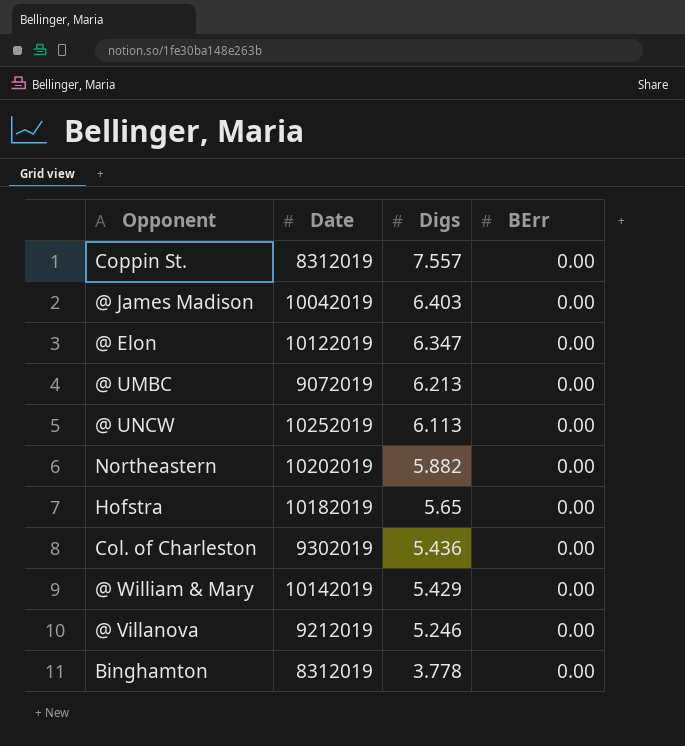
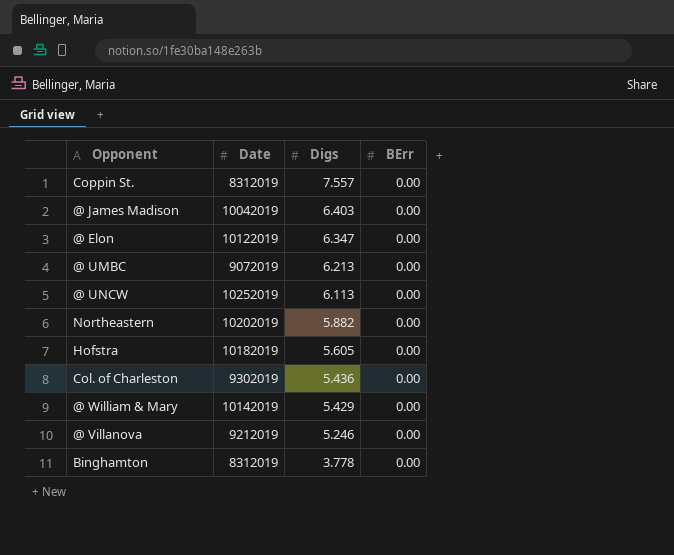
Hofstra | Digs: 5.65 -> 5.605

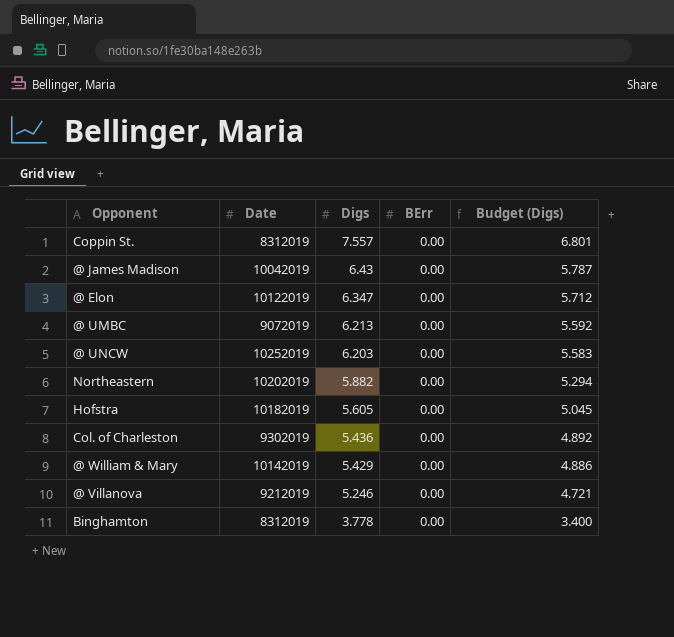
column Budget (Digs) | formula: none -> [Digs] * 0.9
@ James Madison | Digs: 6.403 -> 6.43
@ UNCW | Digs: 6.113 -> 6.203

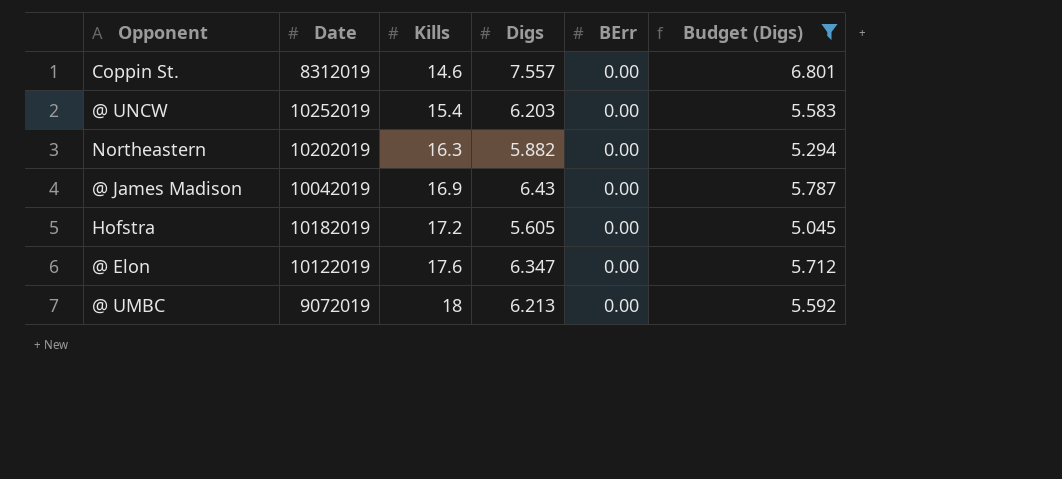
filter: none -> Budget (Digs) >= 5.045
row order: Digs descending -> Kills ascending
column Kills | position: none -> 3

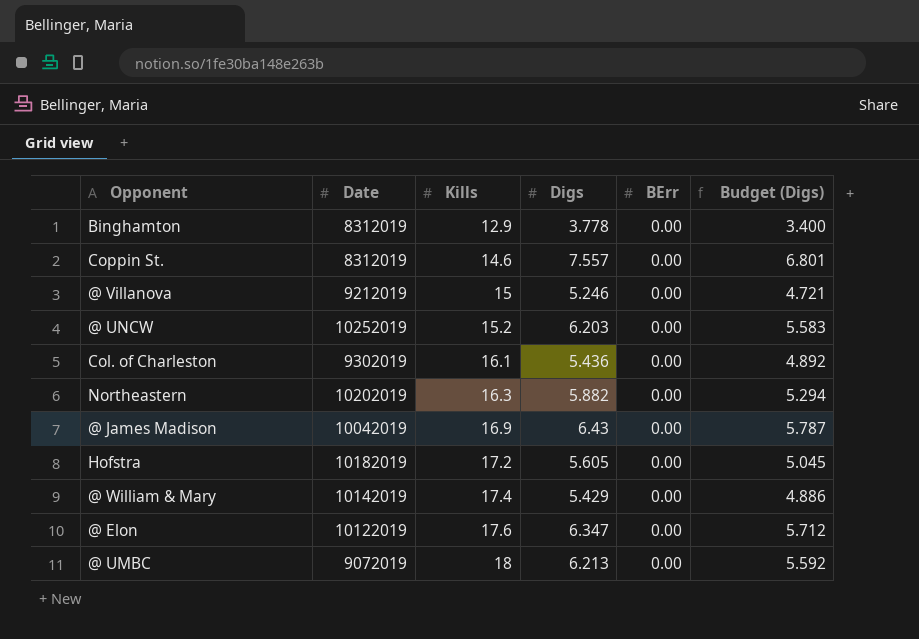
filter: Budget (Digs) >= 5.045 -> none
@ UNCW | Kills: 15.4 -> 15.2

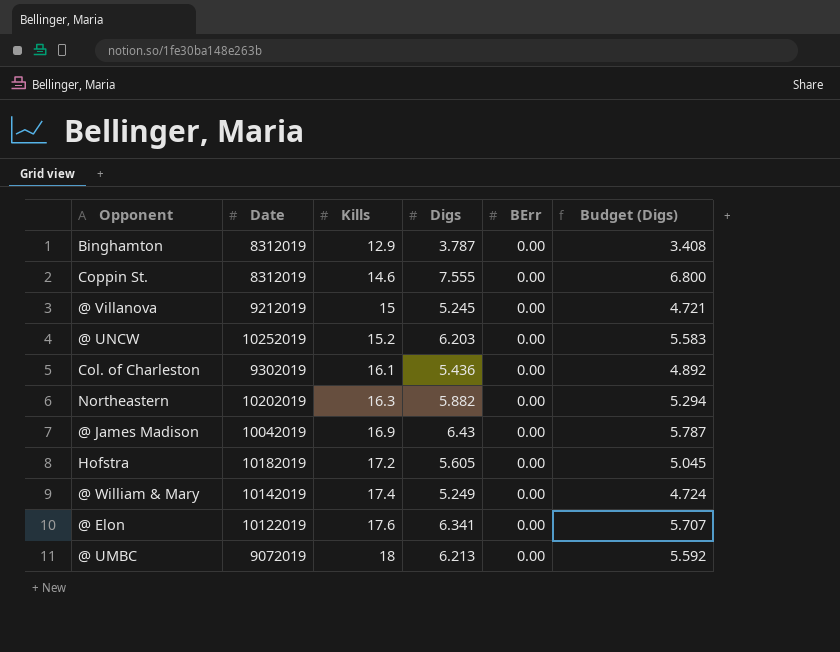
Binghamton | Digs: 3.778 -> 3.787
Binghamton | Budget (Digs): 3.400 -> 3.408
Coppin St. | Digs: 7.557 -> 7.555
Coppin St. | Budget (Digs): 6.801 -> 6.800
@ Villanova | Digs: 5.246 -> 5.245
@ William & Mary | Digs: 5.429 -> 5.249
@ William & Mary | Budget (Digs): 4.886 -> 4.724
@ Elon | Digs: 6.347 -> 6.341
@ Elon | Budget (Digs): 5.712 -> 5.707

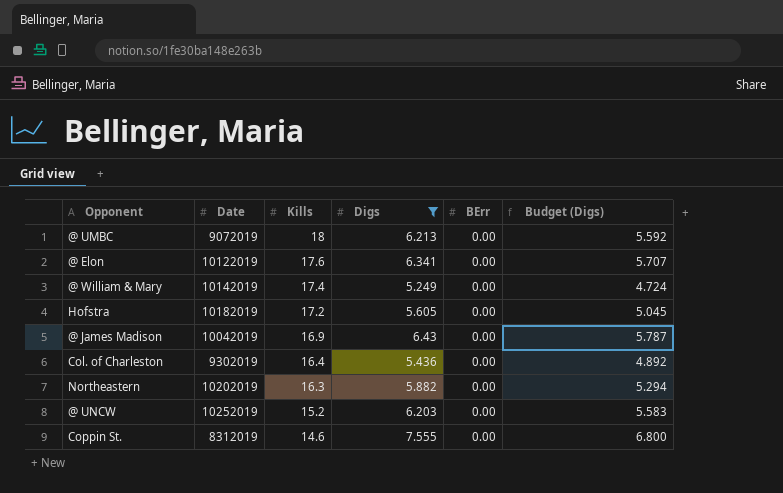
filter: none -> Digs >= 5.249
row order: Kills ascending -> Kills descending
Col. of Charleston | Kills: 16.1 -> 16.4

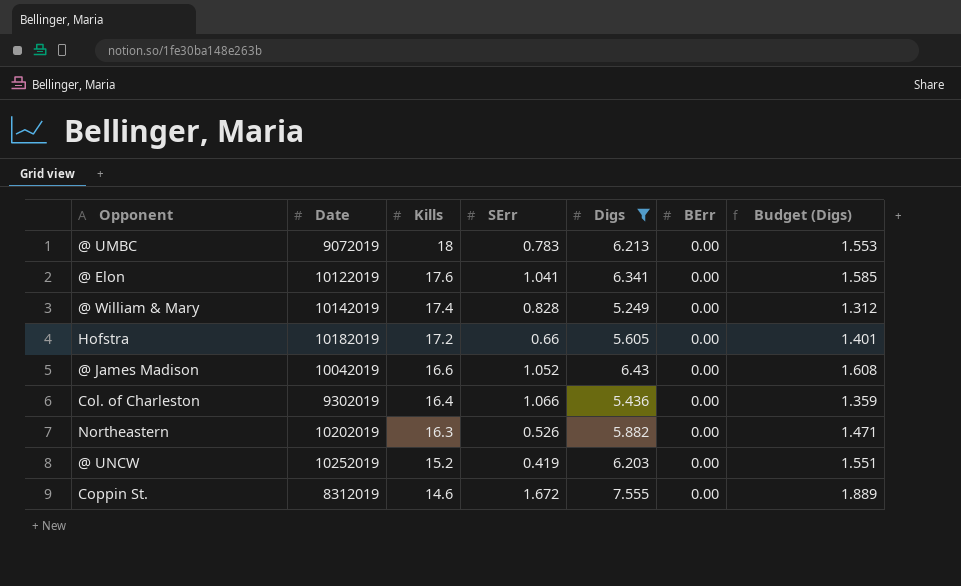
column SErr | position: none -> 4
column Budget (Digs) | formula: [Digs] * 0.9 -> [Digs] * 0.25
@ James Madison | Kills: 16.9 -> 16.6

